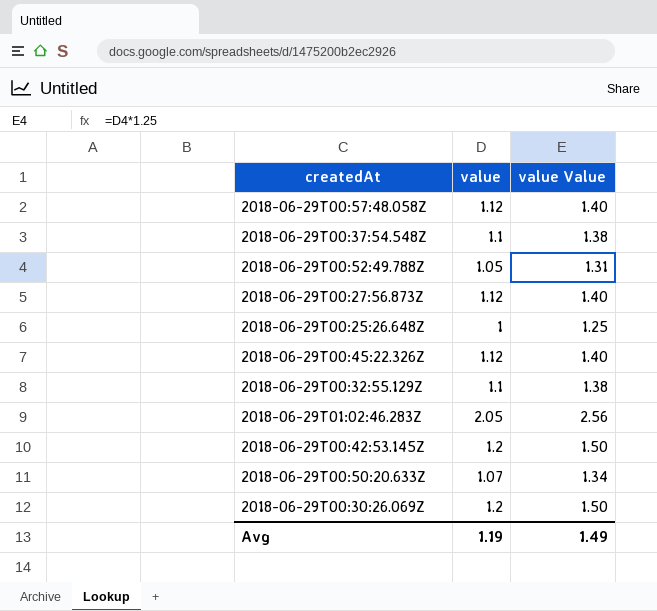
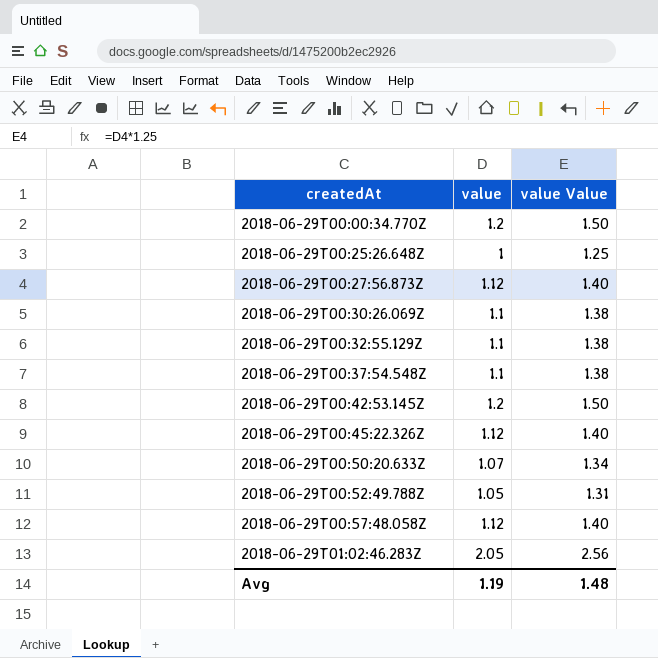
row order: none -> createdAt ascending
row 2018-06-29T00:00:34.770Z: none -> 1.2 | 1.50
2018-06-29T00:30:26.069Z | value: 1.2 -> 1.1
2018-06-29T00:30:26.069Z | value Value: 1.50 -> 1.38
Avg | value Value: 1.49 -> 1.48

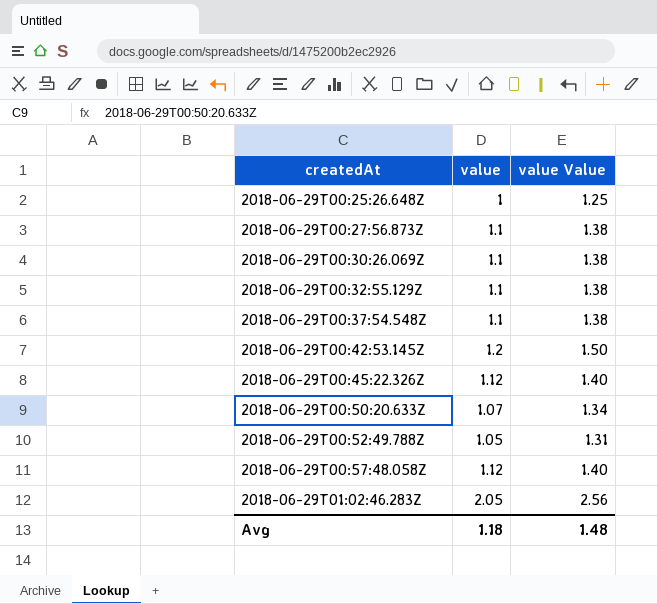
row 2018-06-29T00:00:34.770Z: 1.2 | 1.50 -> none
2018-06-29T00:27:56.873Z | value: 1.12 -> 1.1
2018-06-29T00:27:56.873Z | value Value: 1.40 -> 1.38
Avg | value: 1.19 -> 1.18

